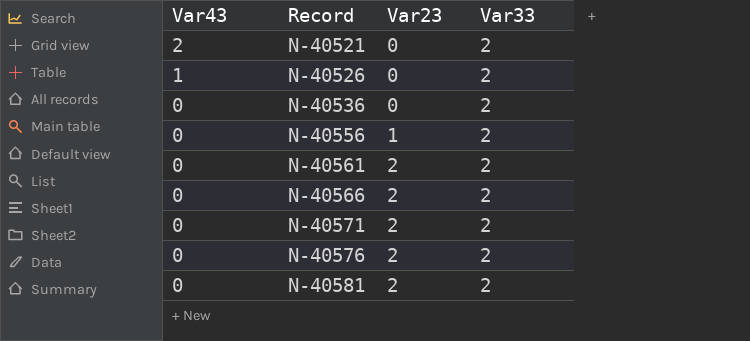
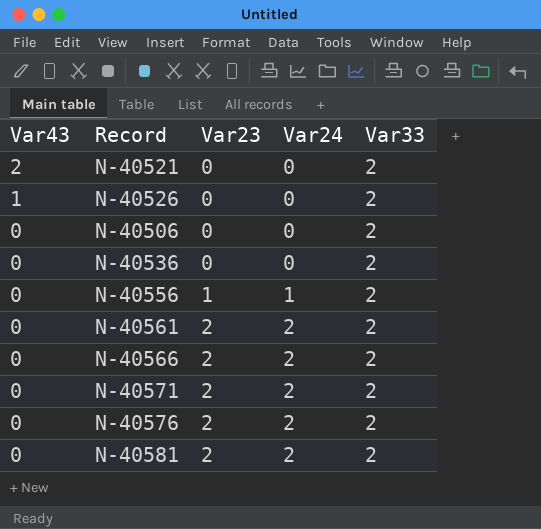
column Var24 | position: none -> 4
row N-40506: none -> 0 | 0 | 0 | 2

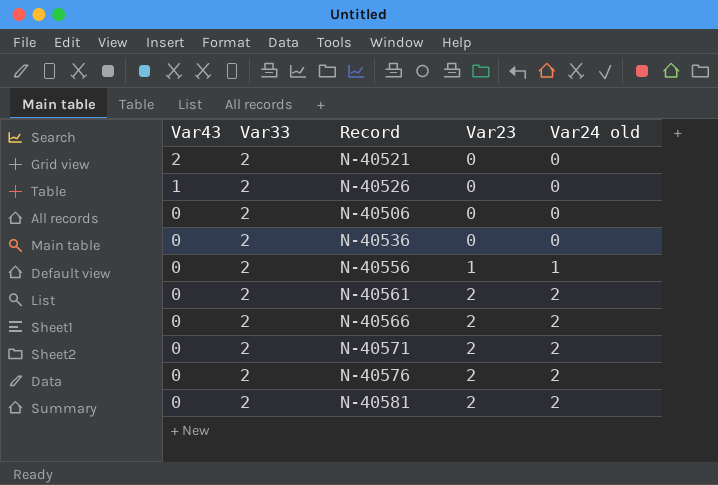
column Var33 | position: 5 -> 2
column name: Var24 -> Var24 old

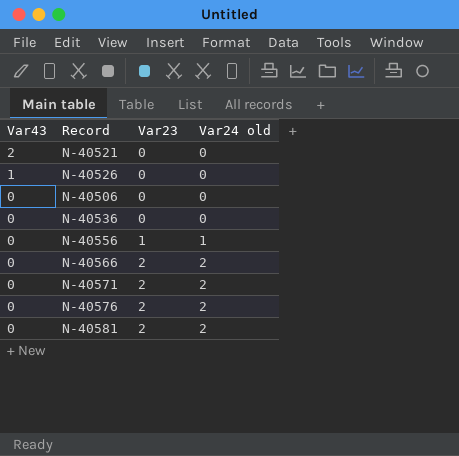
column Var33 | position: 2 -> none
row N-40561: 0 | 2 | 2 | 2 -> none

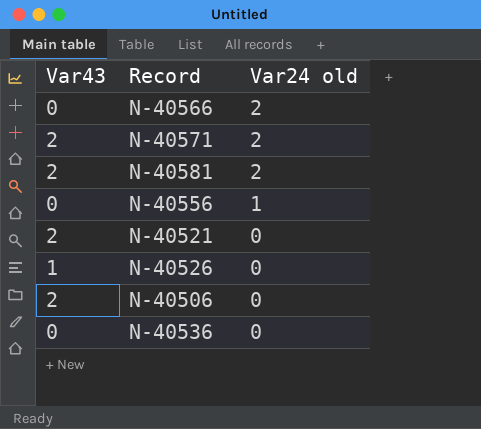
row order: Var43 descending -> Var24 old descending
column Var23 | position: 3 -> none
row N-40576: 0 | 2 | 2 -> none
N-40571 | Var43: 0 -> 2
N-40581 | Var43: 0 -> 2
N-40506 | Var43: 0 -> 2

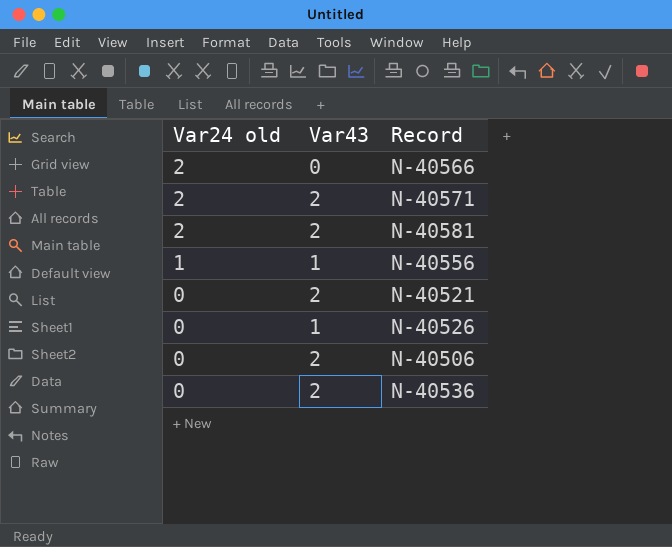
column Var24 old | position: 3 -> 1
N-40556 | Var43: 0 -> 1
N-40536 | Var43: 0 -> 2

